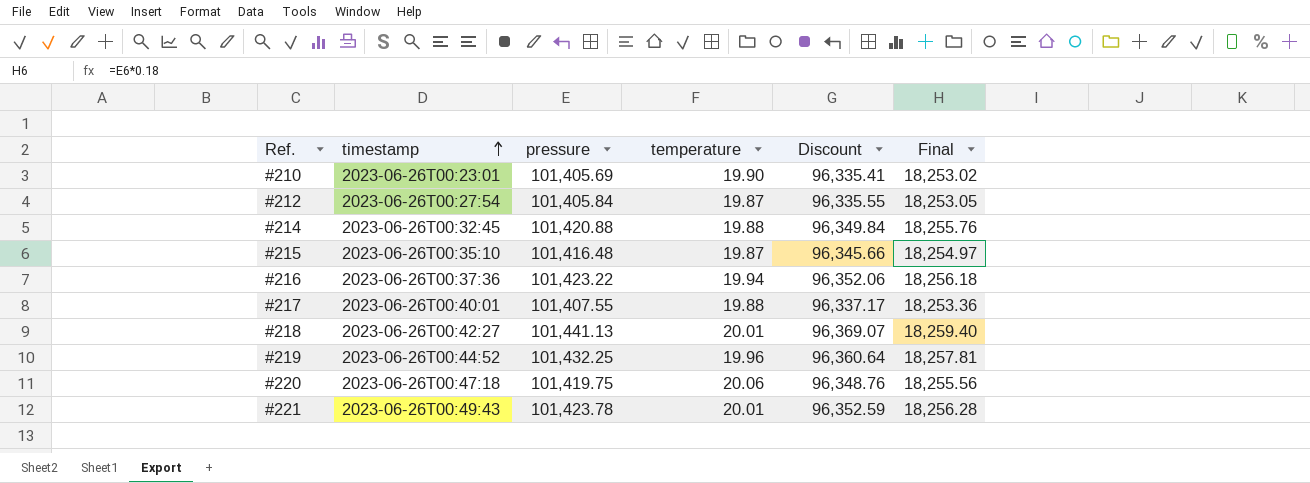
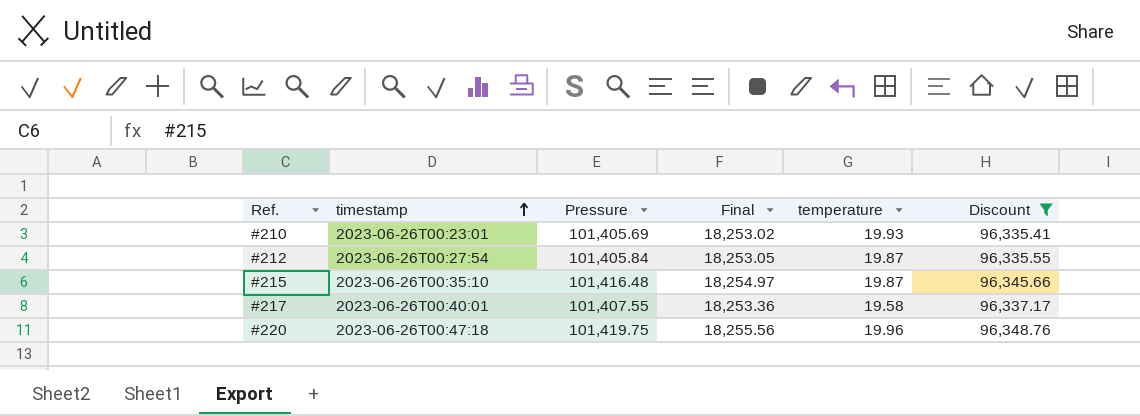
filter: none -> Discount <= 96,348.76
column name: pressure -> Pressure
column Final | position: 6 -> 4
#210 | temperature: 19.90 -> 19.93
#217 | temperature: 19.88 -> 19.58
#220 | temperature: 20.06 -> 19.96

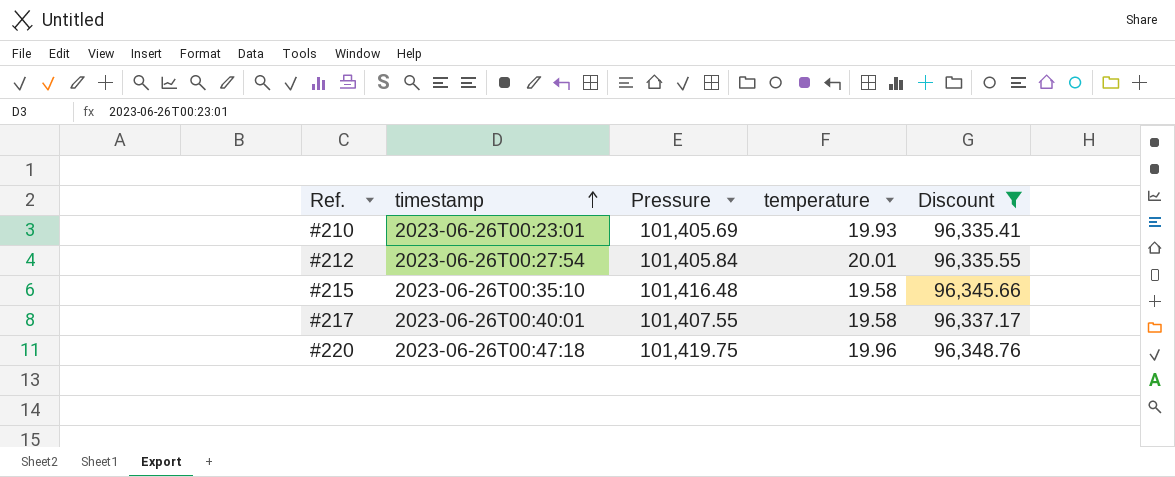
column Final | formula: [Pressure] * 0.18 -> none
#212 | temperature: 19.87 -> 20.01
#215 | temperature: 19.87 -> 19.58

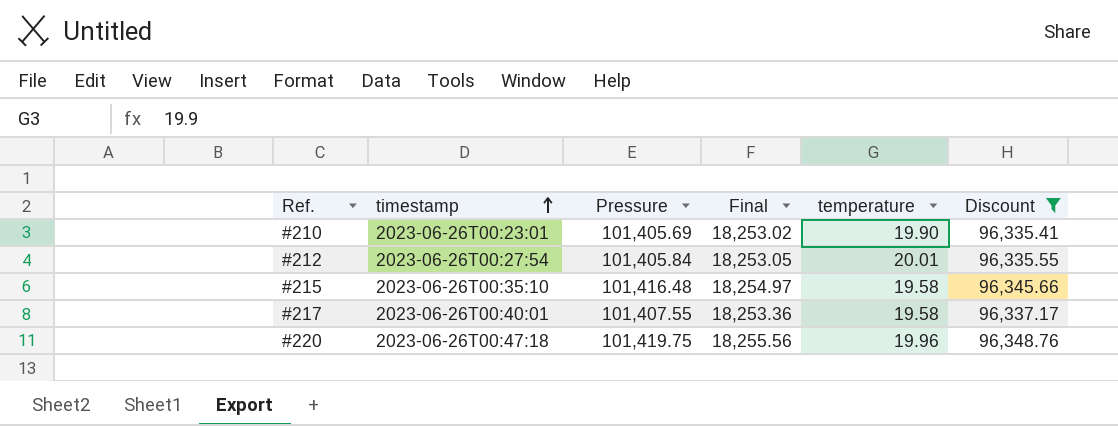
column Final | formula: none -> [Pressure] * 0.18
#210 | temperature: 19.93 -> 19.90

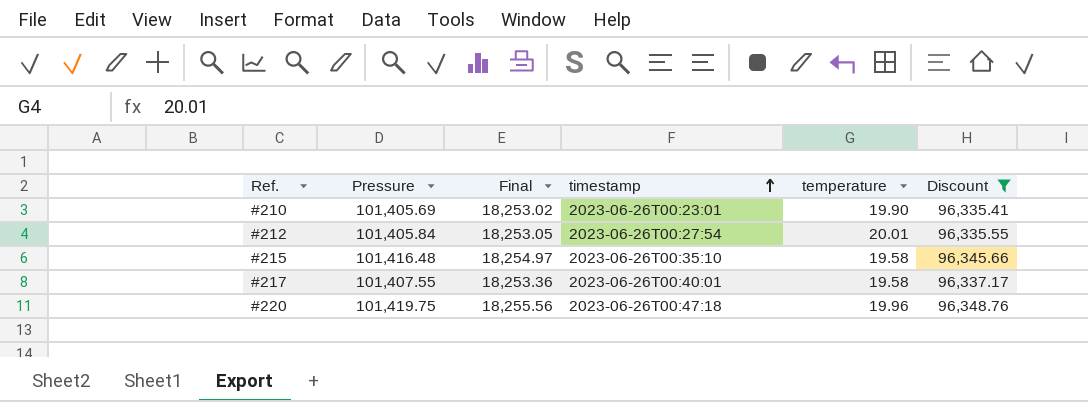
column timestamp | position: 2 -> 4

